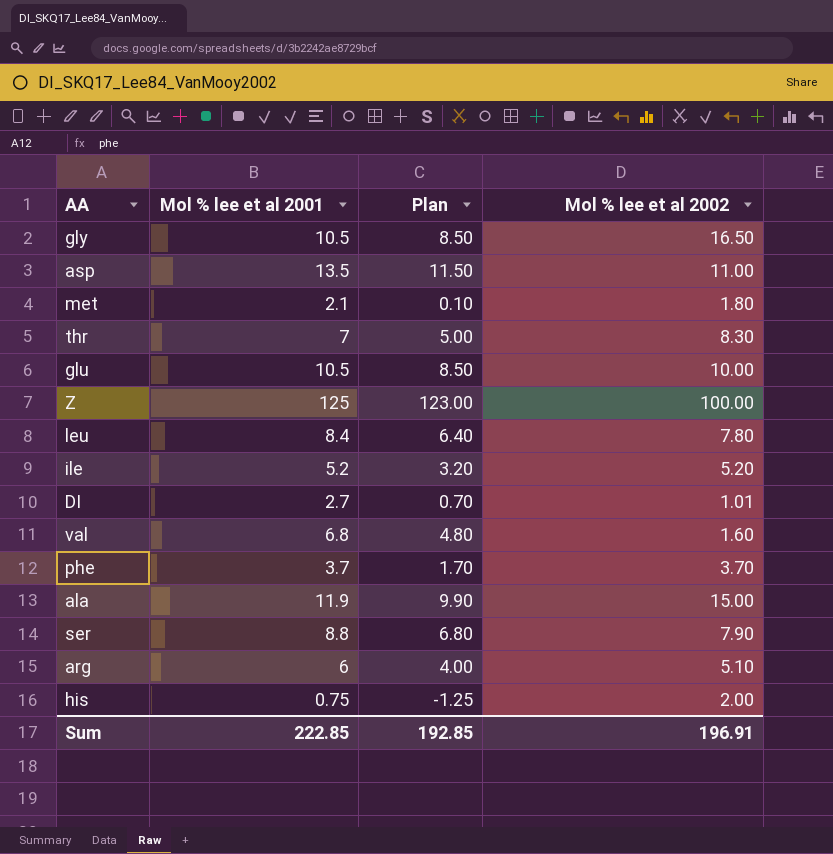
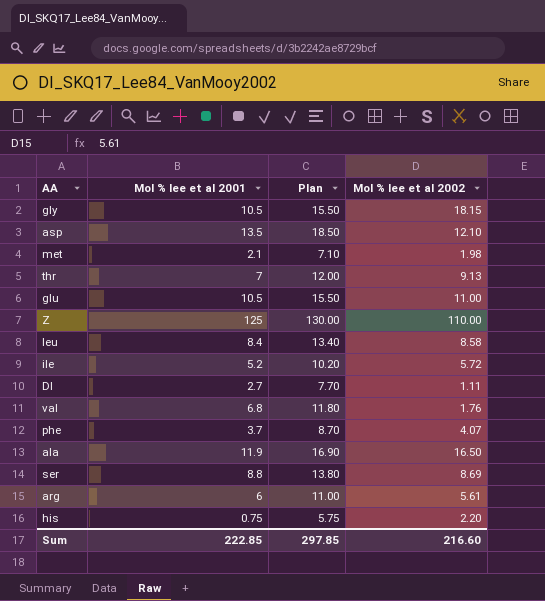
column Plan | formula: [Mol % lee et al 2001] - 2 -> [Mol % lee et al 2001] + 5
gly | Mol % lee et al 2002: 16.50 -> 18.15
asp | Mol % lee et al 2002: 11.00 -> 12.10
met | Mol % lee et al 2002: 1.80 -> 1.98
thr | Mol % lee et al 2002: 8.30 -> 9.13
glu | Mol % lee et al 2002: 10.00 -> 11.00
Z | Mol % lee et al 2002: 100.00 -> 110.00
leu | Mol % lee et al 2002: 7.80 -> 8.58
ile | Mol % lee et al 2002: 5.20 -> 5.72
DI | Mol % lee et al 2002: 1.01 -> 1.11
val | Mol % lee et al 2002: 1.60 -> 1.76
phe | Mol % lee et al 2002: 3.70 -> 4.07
ala | Mol % lee et al 2002: 15.00 -> 16.50
ser | Mol % lee et al 2002: 7.90 -> 8.69
arg | Mol % lee et al 2002: 5.10 -> 5.61
his | Mol % lee et al 2002: 2.00 -> 2.20
Sum | Plan: 192.85 -> 297.85
Sum | Mol % lee et al 2002: 196.91 -> 216.60

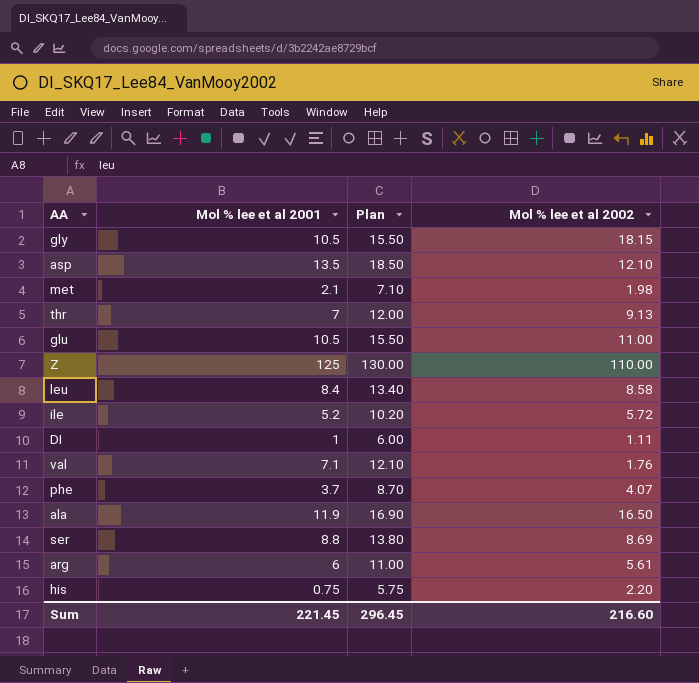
DI | Mol % lee et al 2001: 2.7 -> 1
DI | Plan: 7.70 -> 6.00
val | Mol % lee et al 2001: 6.8 -> 7.1
val | Plan: 11.80 -> 12.10
Sum | Mol % lee et al 2001: 222.85 -> 221.45
Sum | Plan: 297.85 -> 296.45

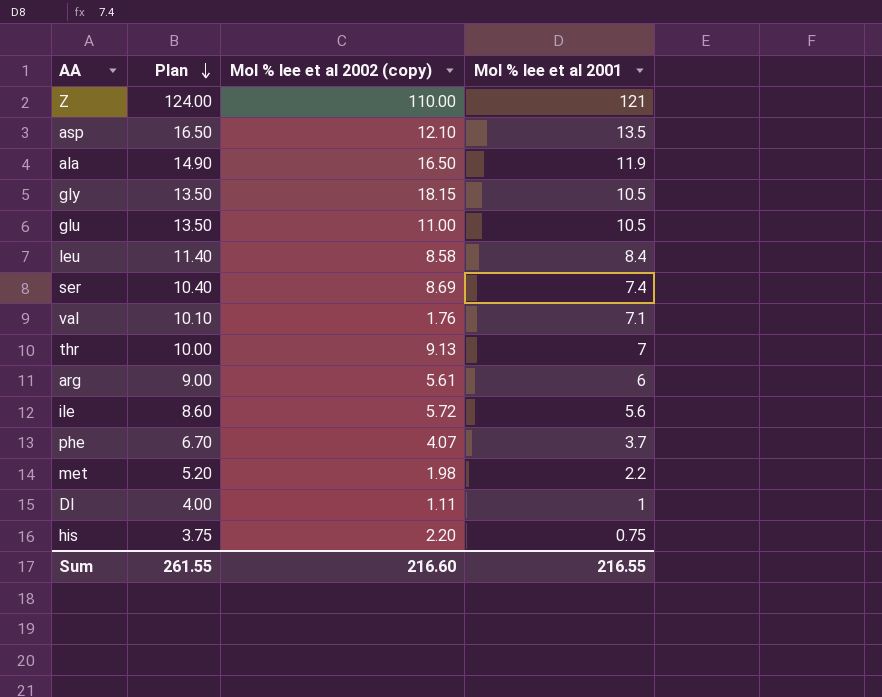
row order: none -> Plan descending
column Plan | formula: [Mol % lee et al 2001] + 5 -> [Mol % lee et al 2001] + 3
column name: Mol % lee et al 2002 -> Mol % lee et al 2002 (copy)
column Mol % lee et al 2001 | position: 2 -> 4
Z | Mol % lee et al 2001: 125 -> 121
ser | Mol % lee et al 2001: 8.8 -> 7.4
ile | Mol % lee et al 2001: 5.2 -> 5.6
met | Mol % lee et al 2001: 2.1 -> 2.2
Sum | Plan: 296.45 -> 261.55
Sum | Mol % lee et al 2001: 221.45 -> 216.55

